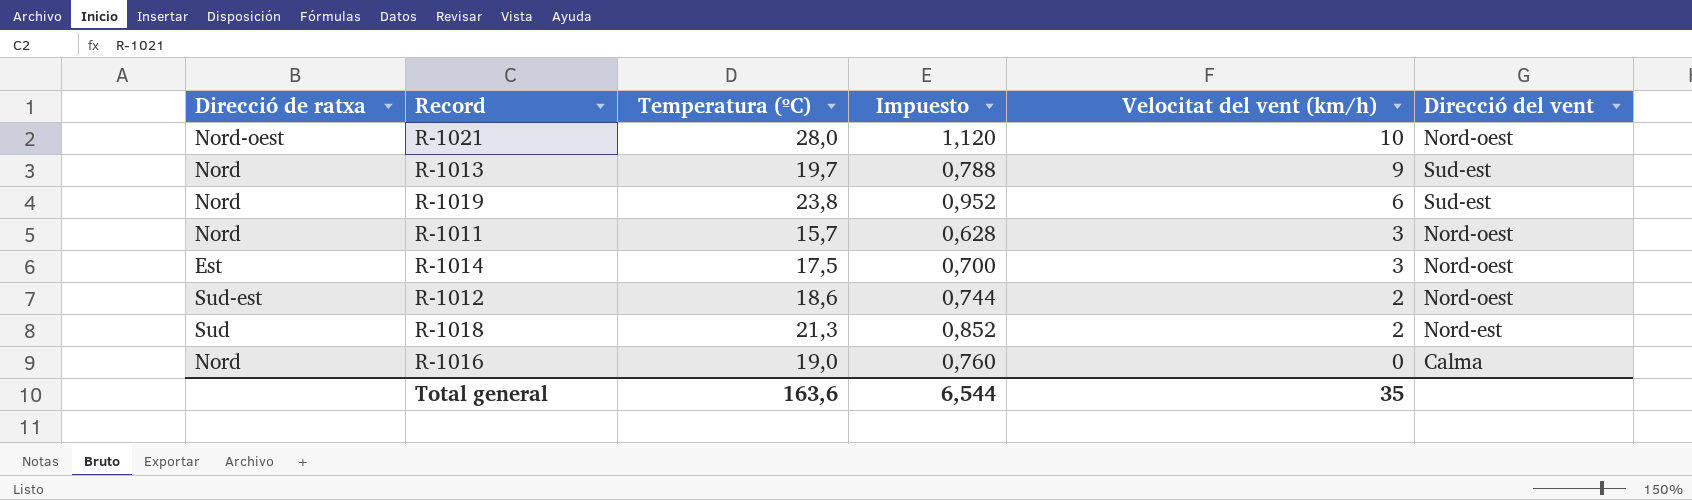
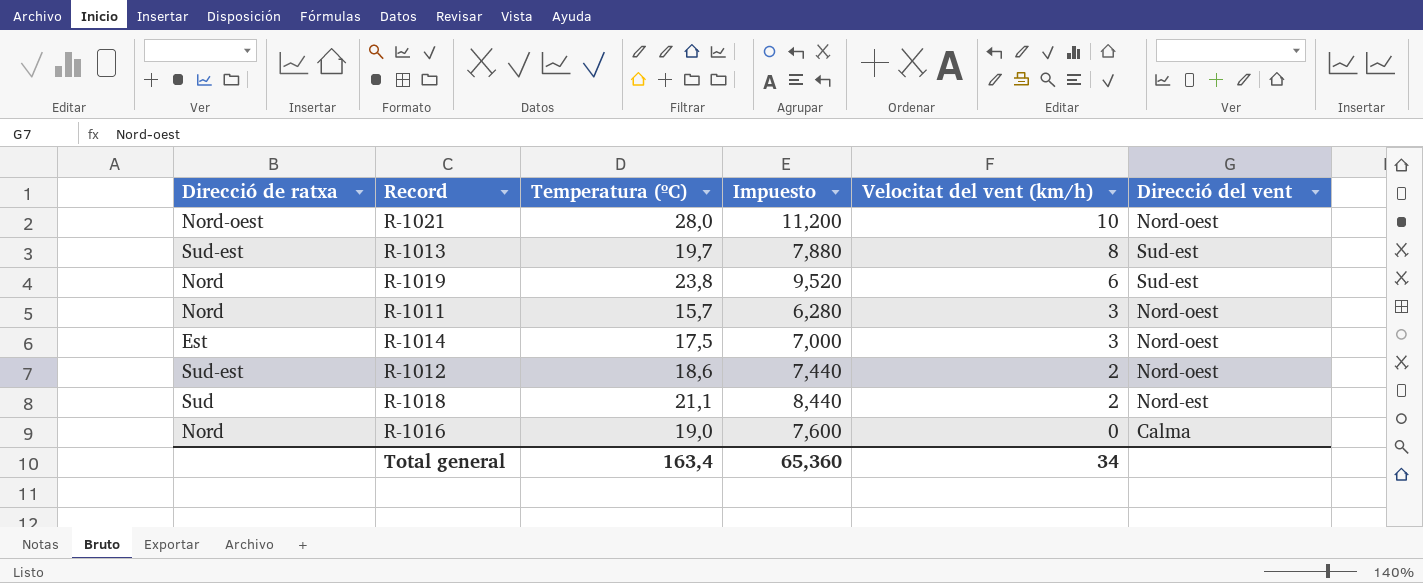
column Impuesto | formula: [Temperatura (ºC)] * 0,04 -> [Temperatura (ºC)] * 0,4
R-1013 | Direcció de ratxa: Nord -> Sud-est
R-1013 | Velocitat del vent (km/h): 9 -> 8
R-1018 | Temperatura (ºC): 21,3 -> 21,1
Total general | Temperatura (ºC): 163,6 -> 163,4
Total general | Impuesto: 6,544 -> 65,360
Total general | Velocitat del vent (km/h): 35 -> 34

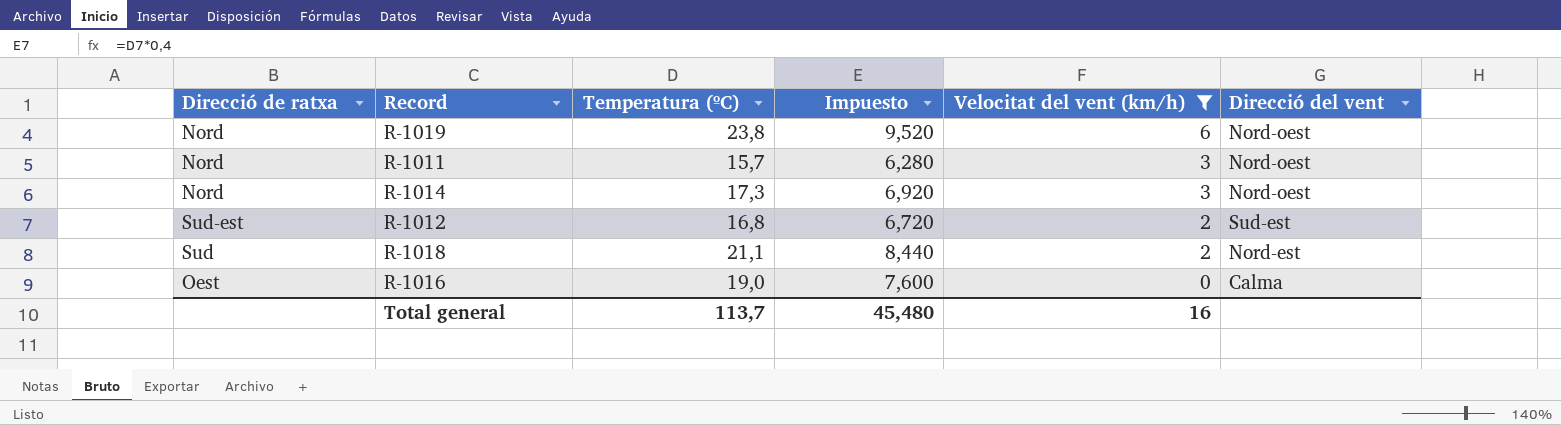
filter: none -> Velocitat del vent (km/h) <= 6
R-1019 | Direcció del vent: Sud-est -> Nord-oest
R-1014 | Direcció de ratxa: Est -> Nord
R-1014 | Temperatura (ºC): 17,5 -> 17,3
R-1014 | Impuesto: 7,000 -> 6,920
R-1012 | Temperatura (ºC): 18,6 -> 16,8
R-1012 | Impuesto: 7,440 -> 6,720
R-1012 | Direcció del vent: Nord-oest -> Sud-est
R-1016 | Direcció de ratxa: Nord -> Oest
Total general | Temperatura (ºC): 163,4 -> 113,7
Total general | Impuesto: 65,360 -> 45,480
Total general | Velocitat del vent (km/h): 34 -> 16

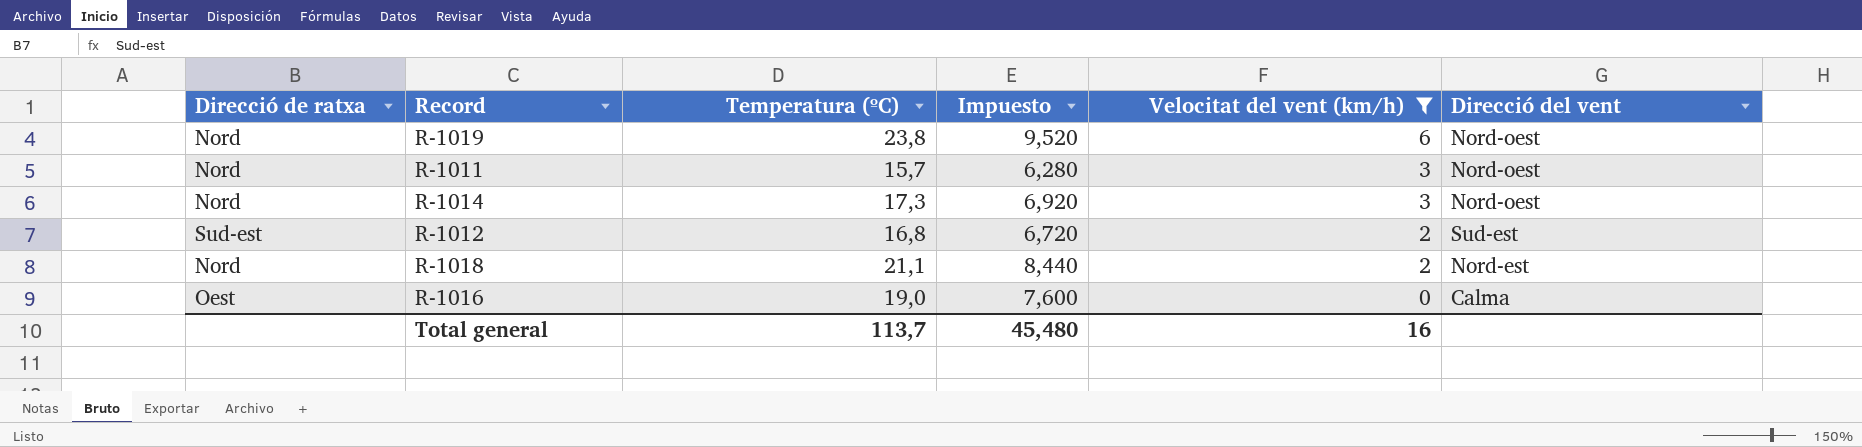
R-1018 | Direcció de ratxa: Sud -> Nord

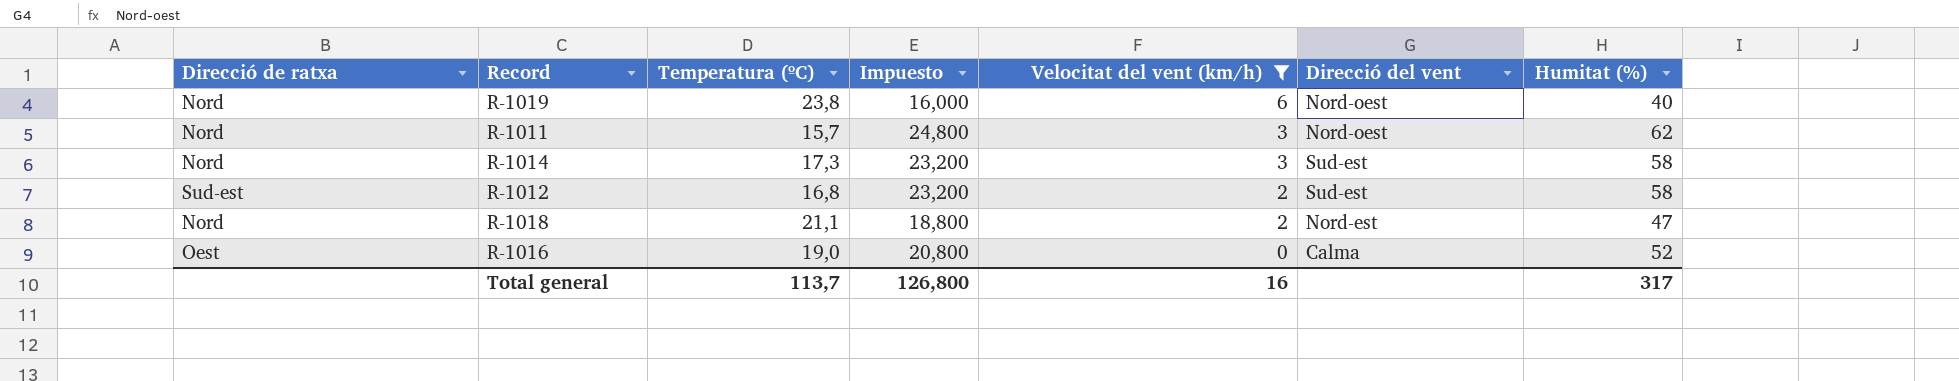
column Impuesto | formula: [Temperatura (ºC)] * 0,4 -> [Humitat (%)] * 0,4
column Humitat (%) | position: none -> 7
R-1014 | Direcció del vent: Nord-oest -> Sud-est
Total general | Impuesto: 45,480 -> 126,800

